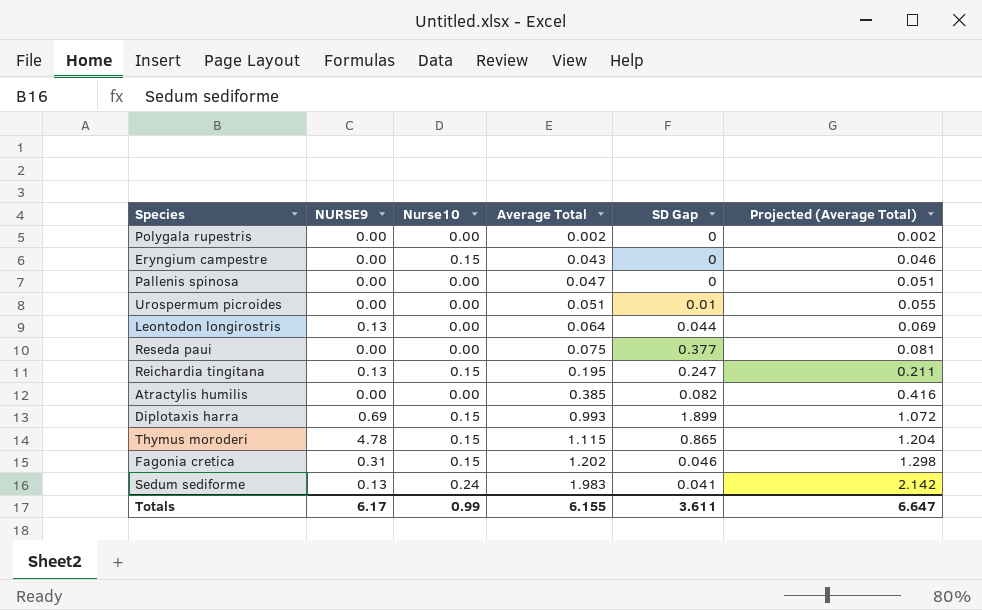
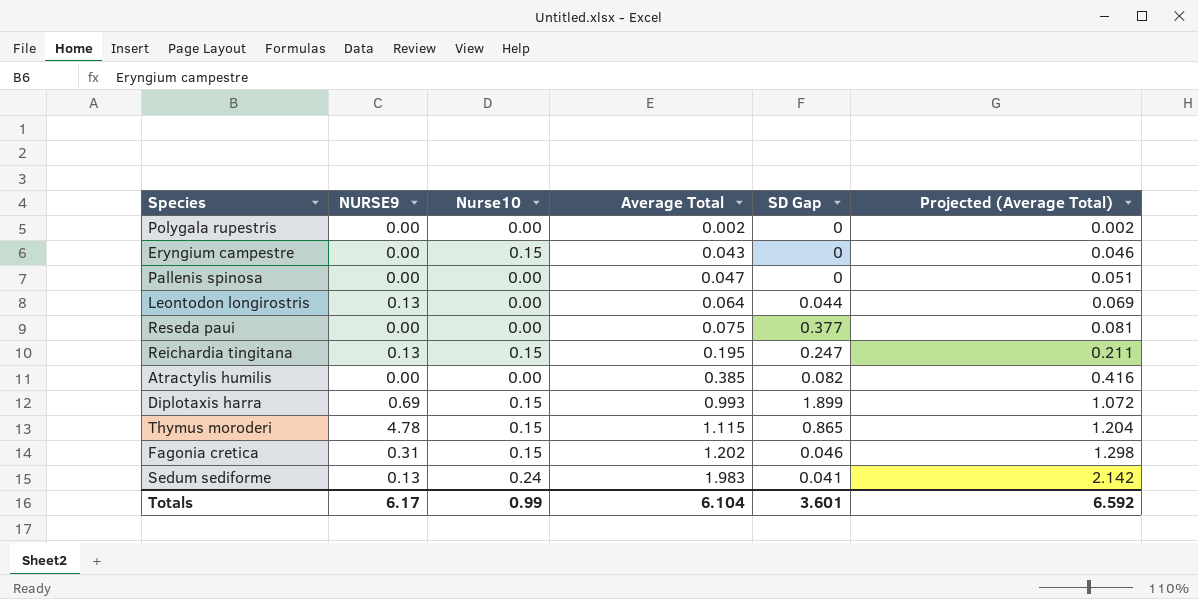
row Urospermum picroides: 0.00 | 0.00 | 0.051 | 0.01 | 0.055 -> none
Totals | Average Total: 6.155 -> 6.104
Totals | SD Gap: 3.611 -> 3.601
Totals | Projected (Average Total): 6.647 -> 6.592

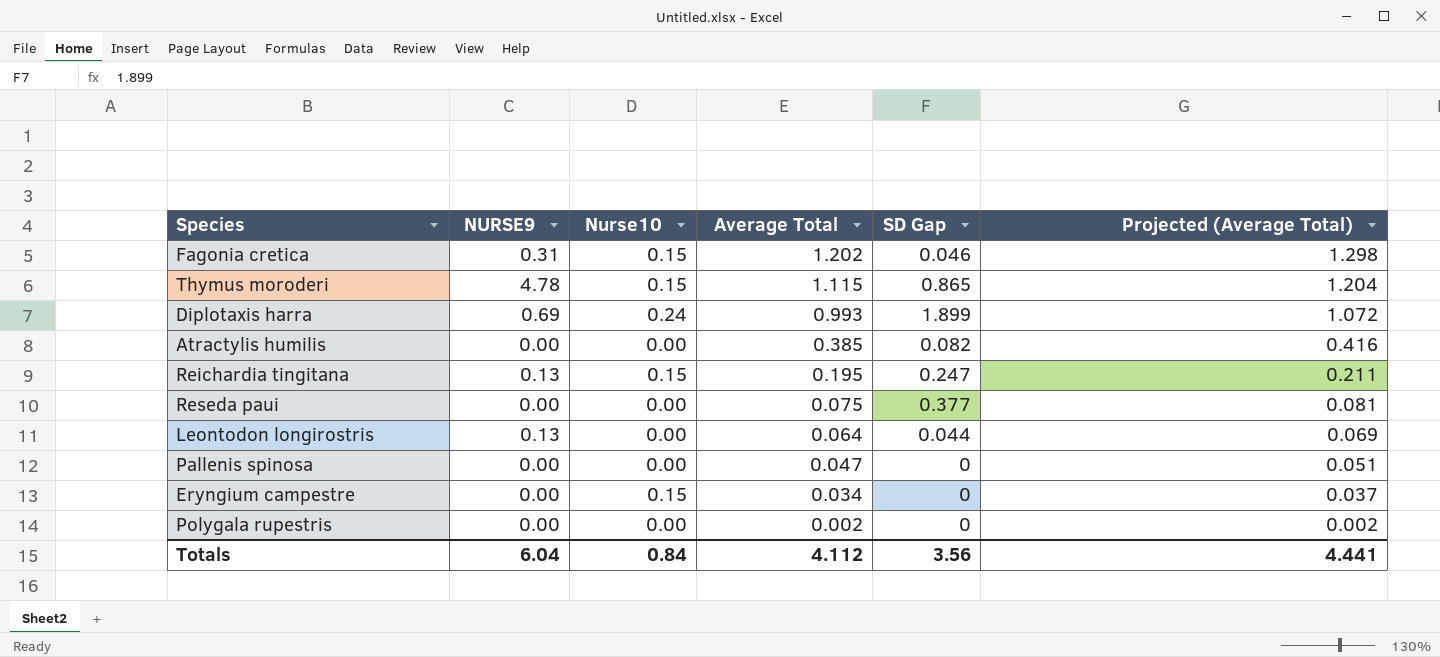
row order: Average Total ascending -> Average Total descending
row Sedum sediforme: 0.13 | 0.24 | 1.983 | 0.041 | 2.142 -> none
Diplotaxis harra | Nurse10: 0.15 -> 0.24
Eryngium campestre | Average Total: 0.043 -> 0.034
Eryngium campestre | Projected (Average Total): 0.046 -> 0.037
Totals | NURSE9: 6.17 -> 6.04
Totals | Nurse10: 0.99 -> 0.84
Totals | Average Total: 6.104 -> 4.112
Totals | SD Gap: 3.601 -> 3.56
Totals | Projected (Average Total): 6.592 -> 4.441

